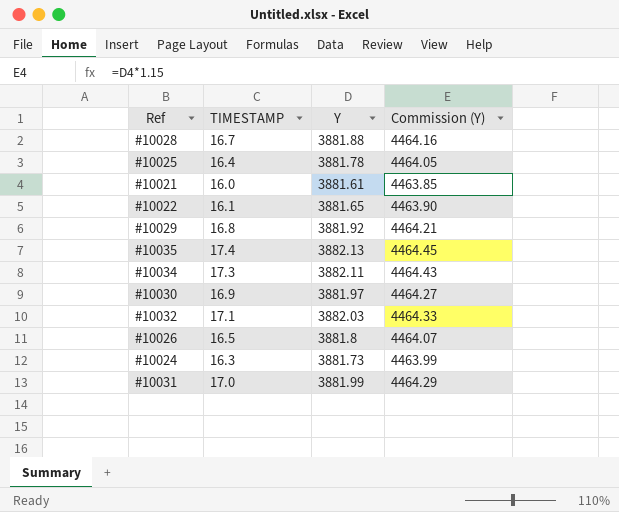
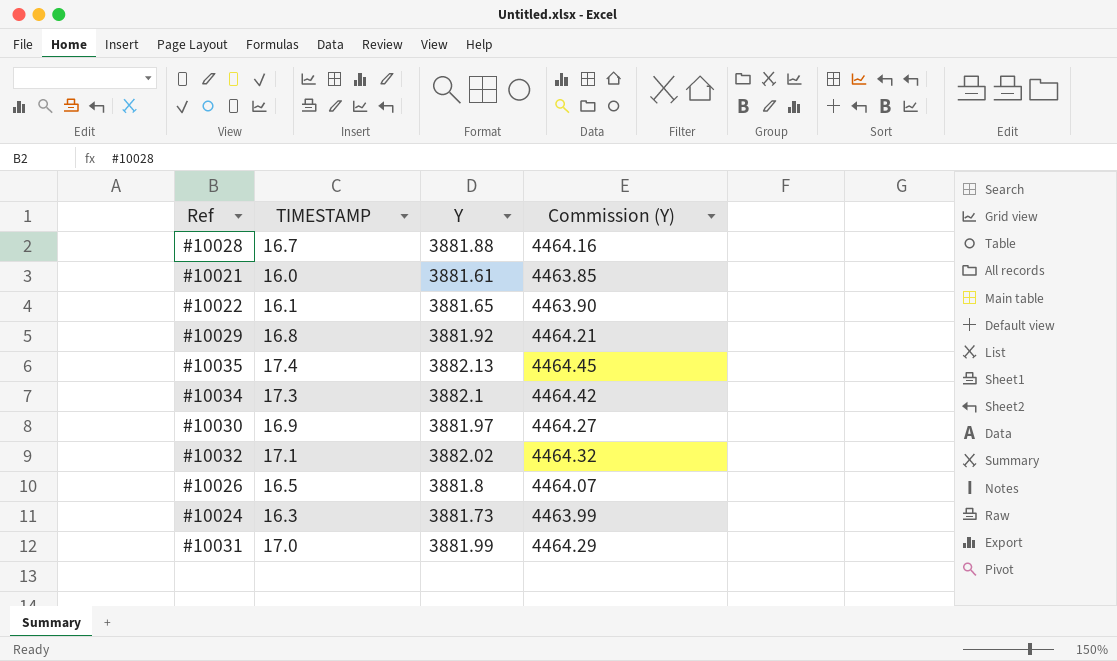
row #10025: 16.4 | 3881.78 | 4464.05 -> none
#10034 | Y: 3882.11 -> 3882.1
#10034 | Commission (Y): 4464.43 -> 4464.42
#10032 | Y: 3882.03 -> 3882.02
#10032 | Commission (Y): 4464.33 -> 4464.32

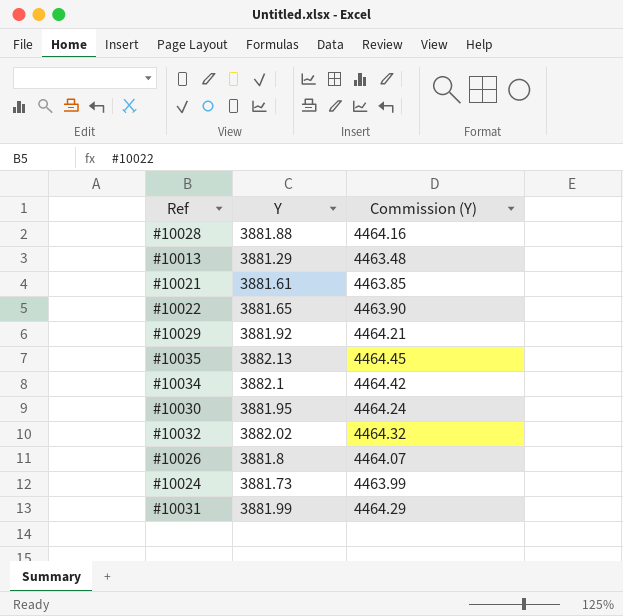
column TIMESTAMP | position: 2 -> none
row #10013: none -> 3881.29 | 4463.48
#10030 | Y: 3881.97 -> 3881.95
#10030 | Commission (Y): 4464.27 -> 4464.24

